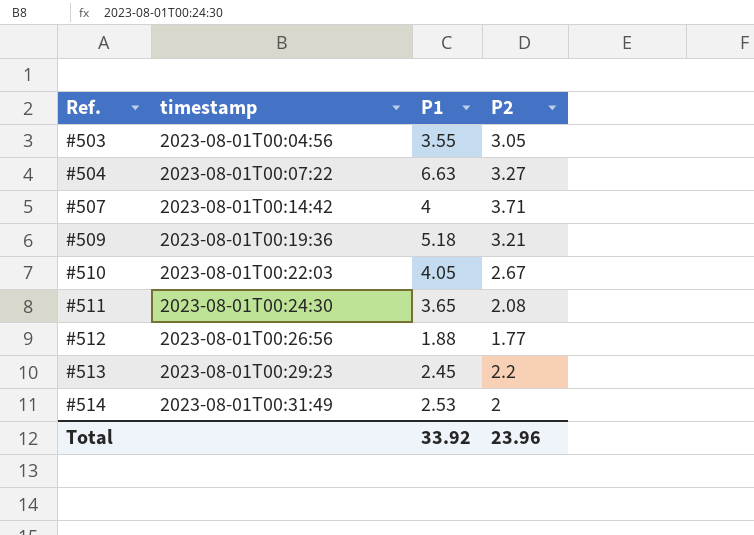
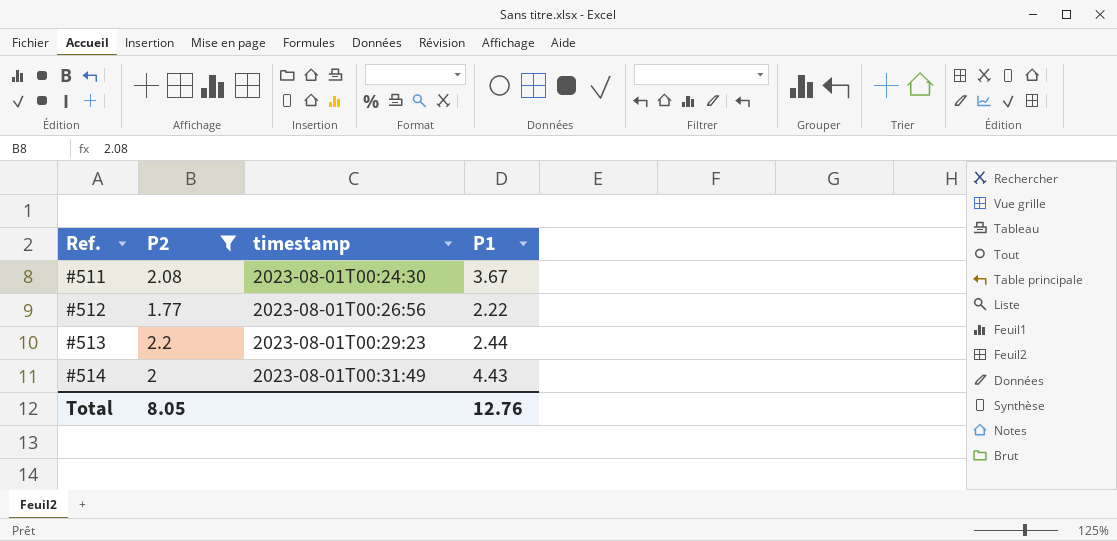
filter: none -> P2 <= 2.2
column P2 | position: 4 -> 2
#511 | P1: 3.65 -> 3.67
#512 | P1: 1.88 -> 2.22
#513 | P1: 2.45 -> 2.44
#514 | P1: 2.53 -> 4.43
Total | P2: 23.96 -> 8.05
Total | P1: 33.92 -> 12.76

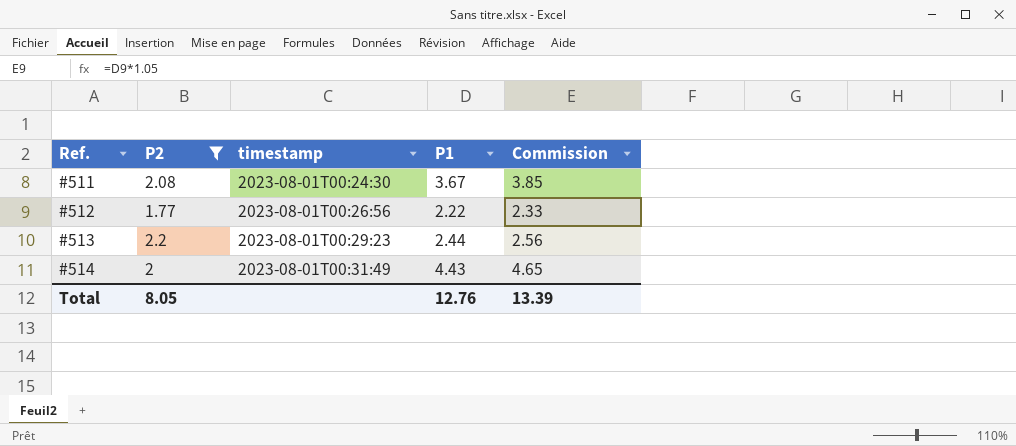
column Commission | formula: none -> [P1] * 1.05

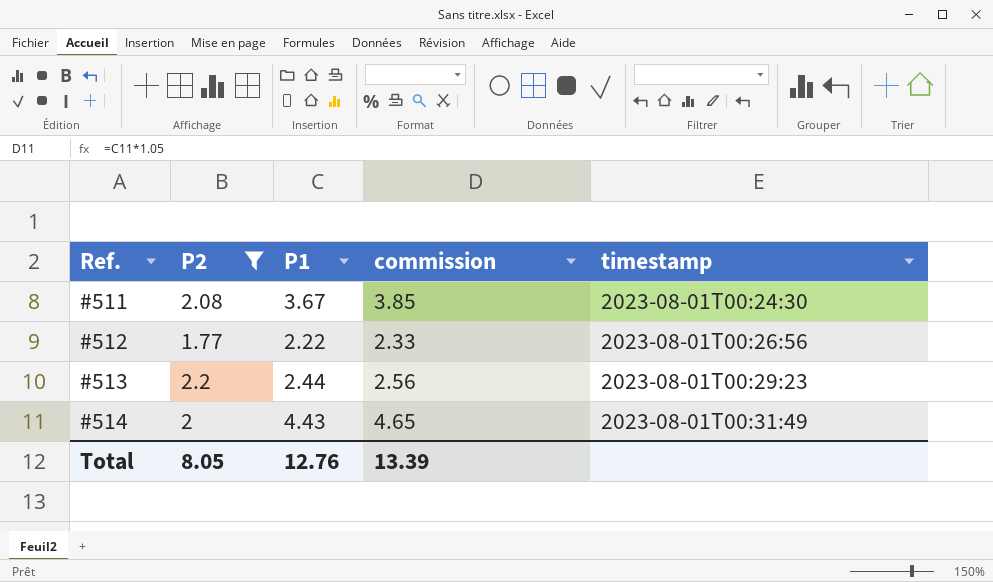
column name: Commission -> commission
column timestamp | position: 3 -> 5

